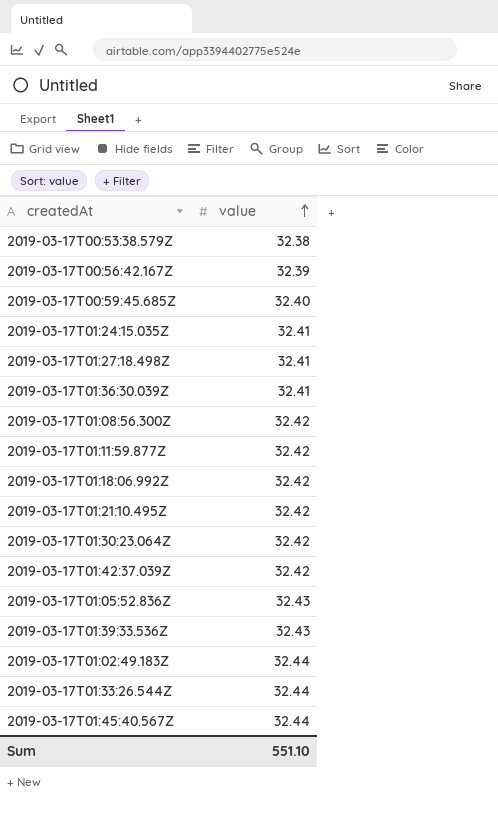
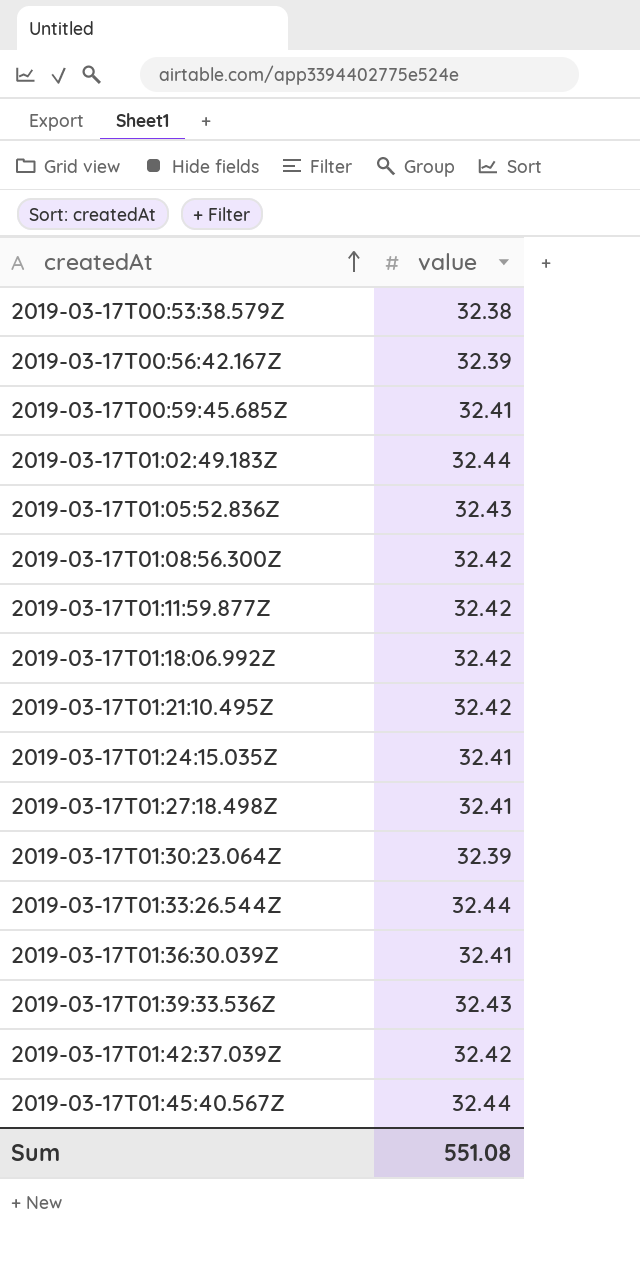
row order: value ascending -> createdAt ascending
2019-03-17T00:59:45.685Z | value: 32.40 -> 32.41
2019-03-17T01:30:23.064Z | value: 32.42 -> 32.39
Sum | value: 551.10 -> 551.08

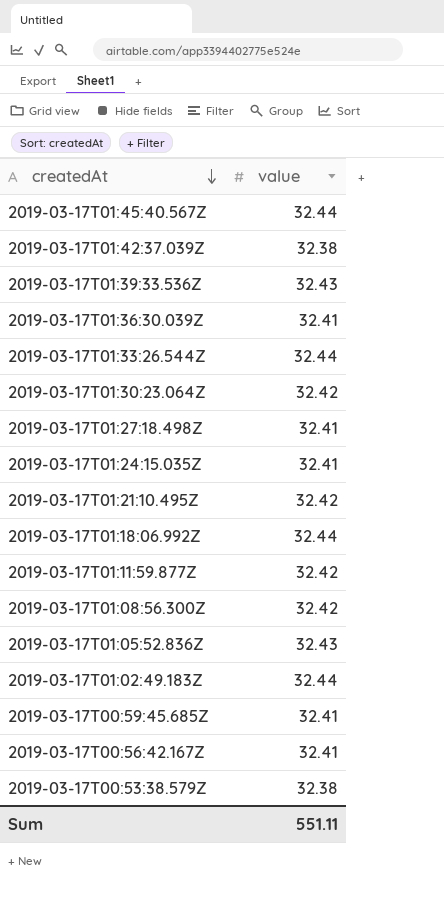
row order: createdAt ascending -> createdAt descending
2019-03-17T01:42:37.039Z | value: 32.42 -> 32.38
2019-03-17T01:30:23.064Z | value: 32.39 -> 32.42
2019-03-17T01:18:06.992Z | value: 32.42 -> 32.44
2019-03-17T00:56:42.167Z | value: 32.39 -> 32.41
Sum | value: 551.08 -> 551.11

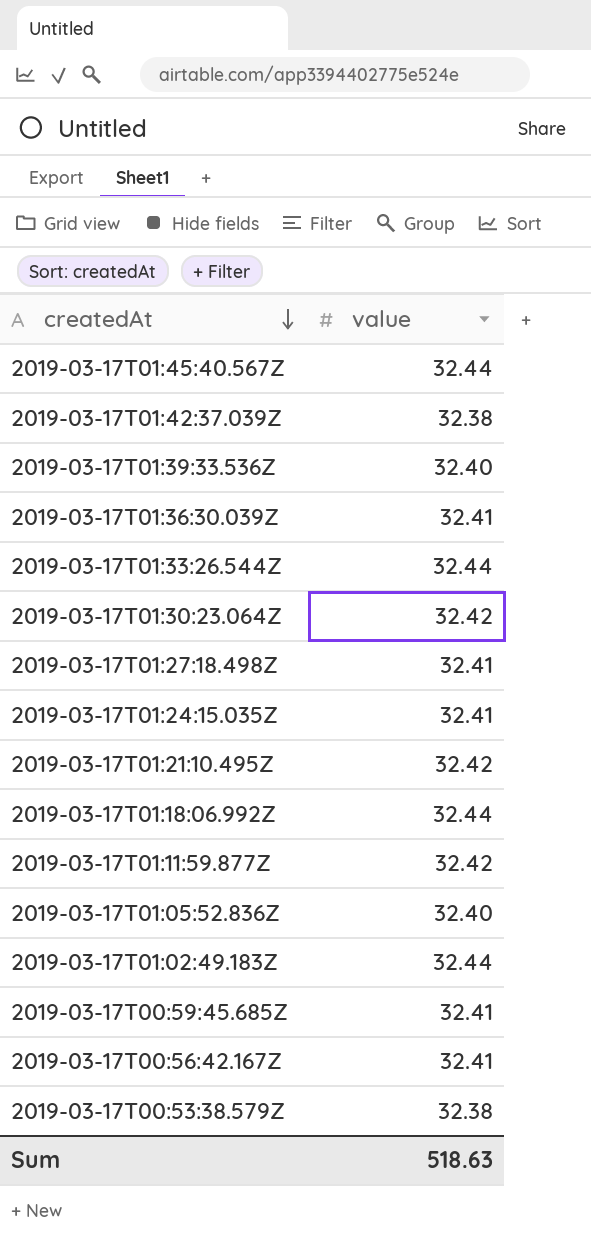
row 2019-03-17T01:08:56.300Z: 32.42 -> none
2019-03-17T01:39:33.536Z | value: 32.43 -> 32.40
2019-03-17T01:05:52.836Z | value: 32.43 -> 32.40
Sum | value: 551.11 -> 518.63

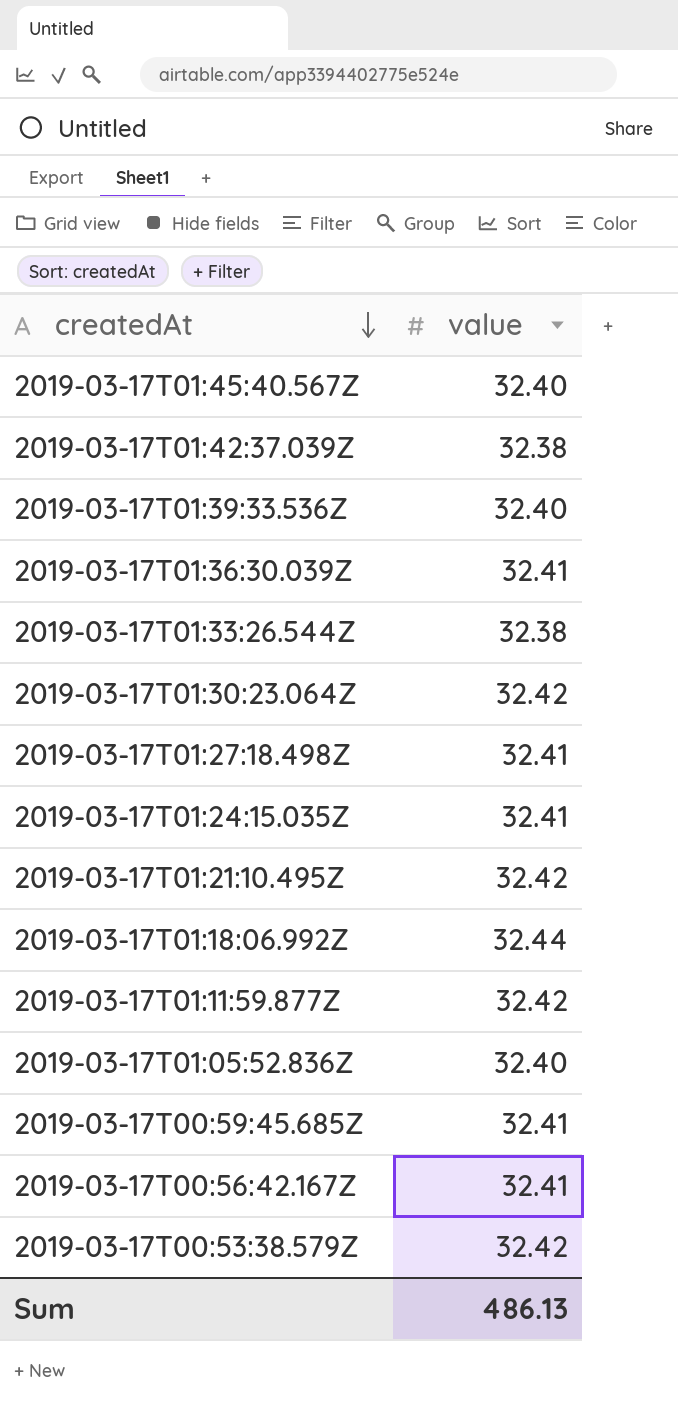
row 2019-03-17T01:02:49.183Z: 32.44 -> none
2019-03-17T01:45:40.567Z | value: 32.44 -> 32.40
2019-03-17T01:33:26.544Z | value: 32.44 -> 32.38
2019-03-17T00:53:38.579Z | value: 32.38 -> 32.42
Sum | value: 518.63 -> 486.13

